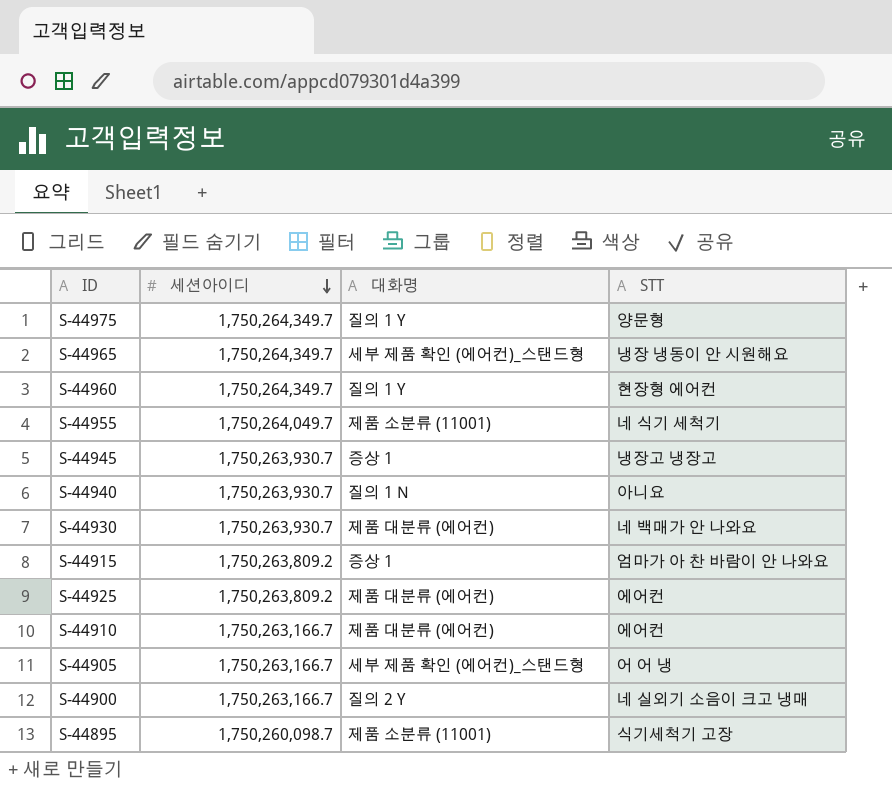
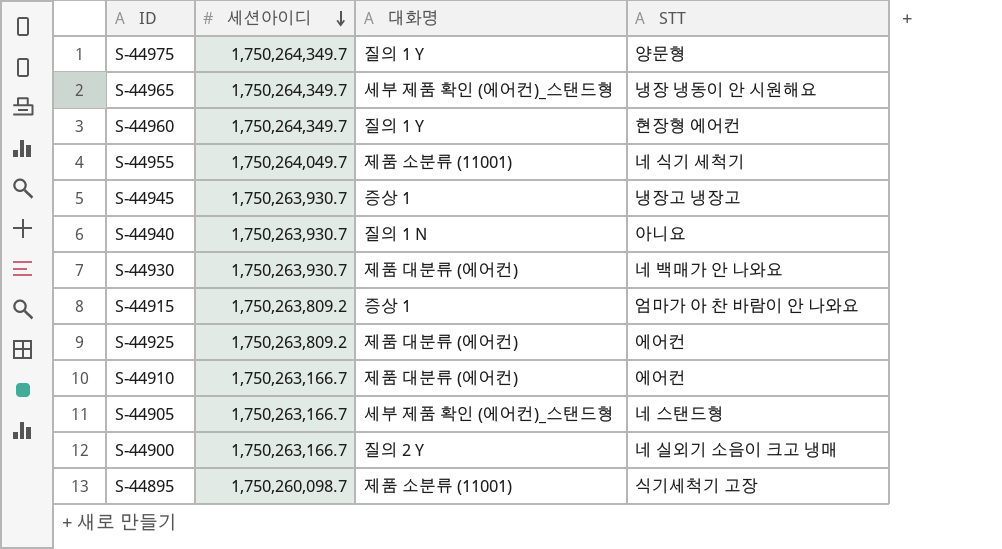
S-44905 | STT: 어 어 냉 -> 네 스탠드형

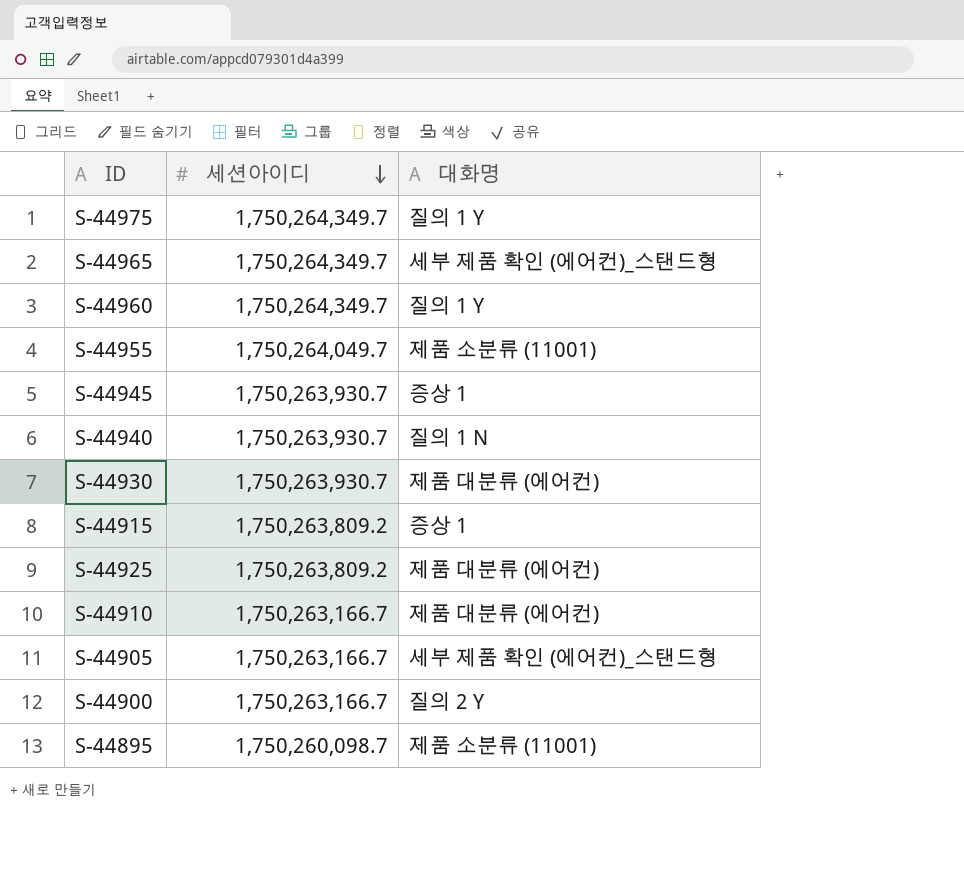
column STT | position: 4 -> none

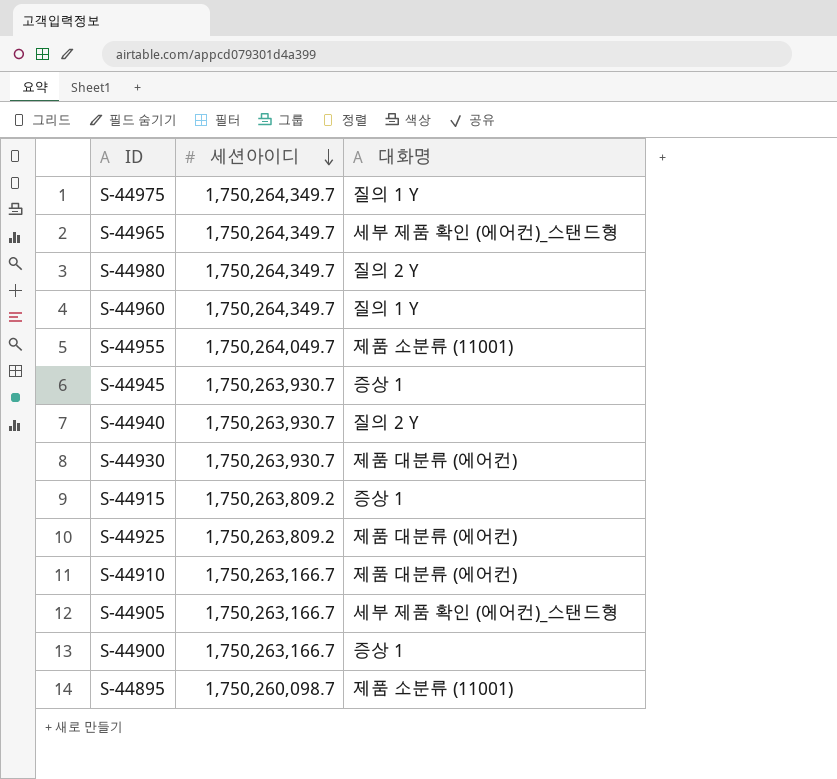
row S-44980: none -> 1,750,264,349.7 | 질의 2 Y
S-44940 | 대화명: 질의 1 N -> 질의 2 Y
S-44900 | 대화명: 질의 2 Y -> 증상 1

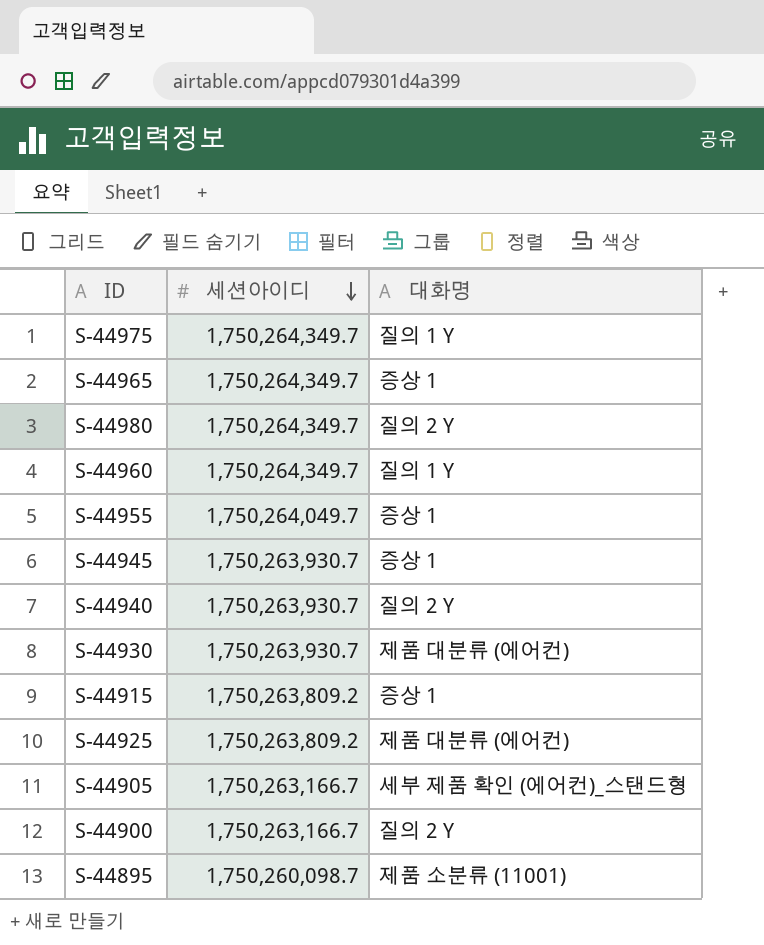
row S-44910: 1,750,263,166.7 | 제품 대분류 (에어컨) -> none
S-44965 | 대화명: 세부 제품 확인 (에어컨)_스탠드형 -> 증상 1
S-44955 | 대화명: 제품 소분류 (11001) -> 증상 1
S-44900 | 대화명: 증상 1 -> 질의 2 Y

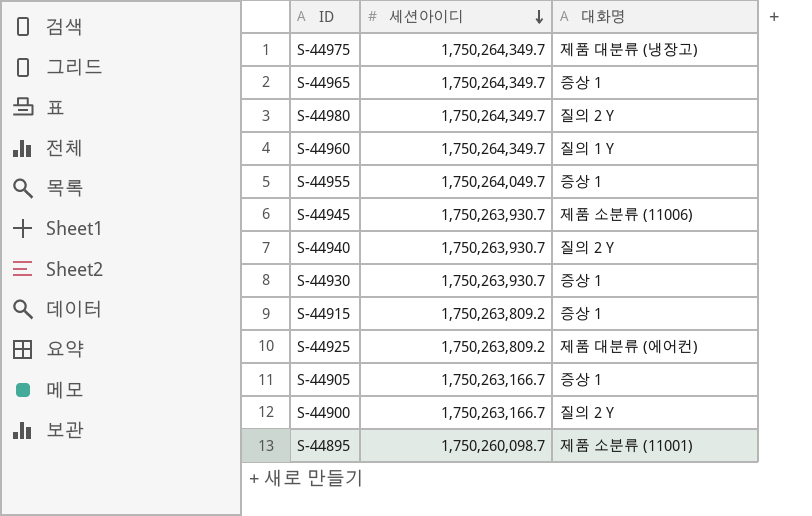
S-44975 | 대화명: 질의 1 Y -> 제품 대분류 (냉장고)
S-44945 | 대화명: 증상 1 -> 제품 소분류 (11006)
S-44930 | 대화명: 제품 대분류 (에어컨) -> 증상 1
S-44905 | 대화명: 세부 제품 확인 (에어컨)_스탠드형 -> 증상 1

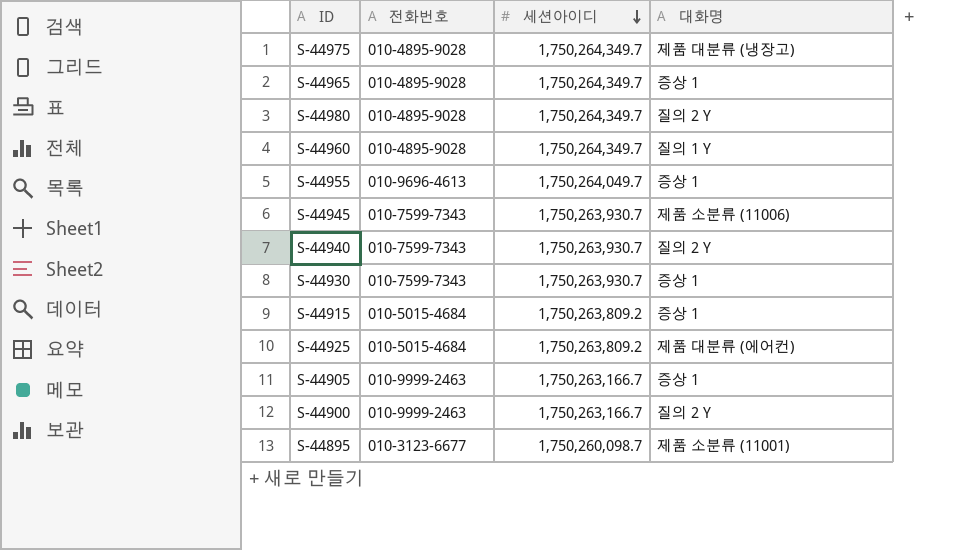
column 전화번호 | position: none -> 2

